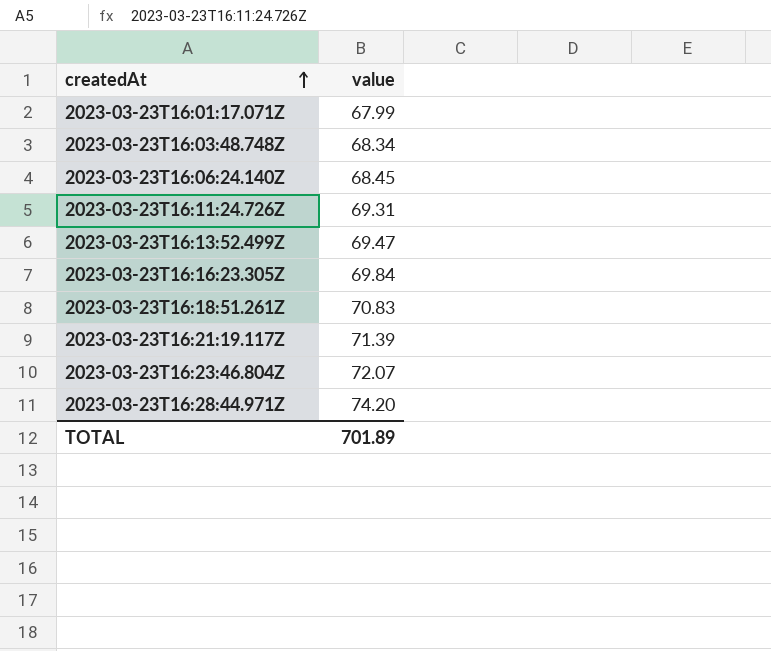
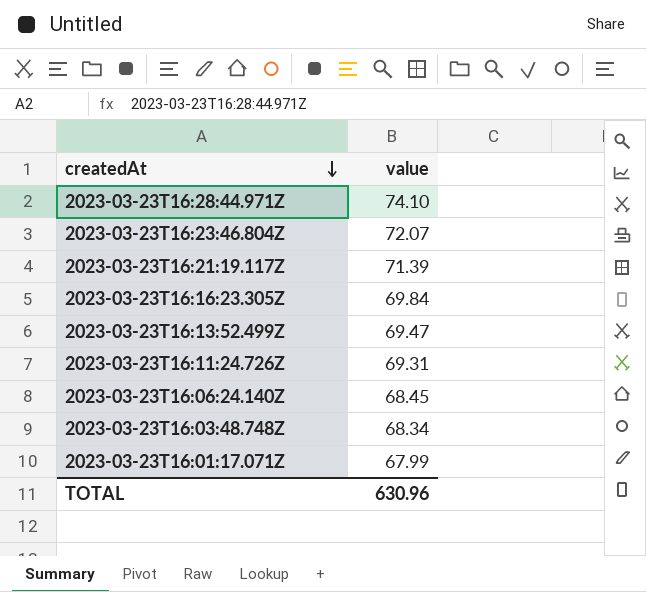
row order: createdAt ascending -> createdAt descending
row 2023-03-23T16:18:51.261Z: 70.83 -> none
2023-03-23T16:28:44.971Z | value: 74.20 -> 74.10
TOTAL | value: 701.89 -> 630.96

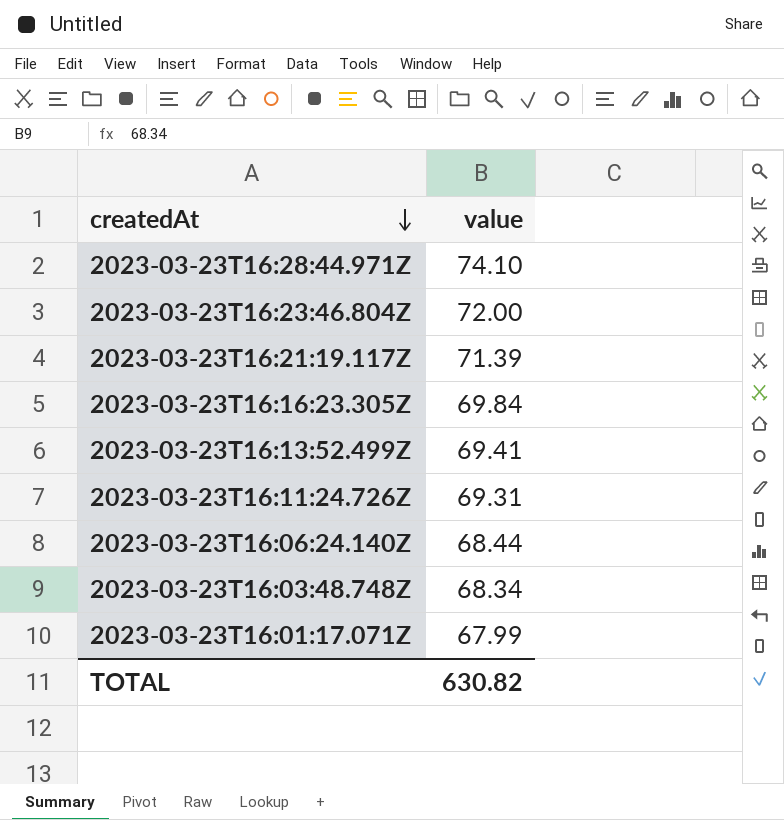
2023-03-23T16:23:46.804Z | value: 72.07 -> 72.00
2023-03-23T16:13:52.499Z | value: 69.47 -> 69.41
2023-03-23T16:06:24.140Z | value: 68.45 -> 68.44
TOTAL | value: 630.96 -> 630.82

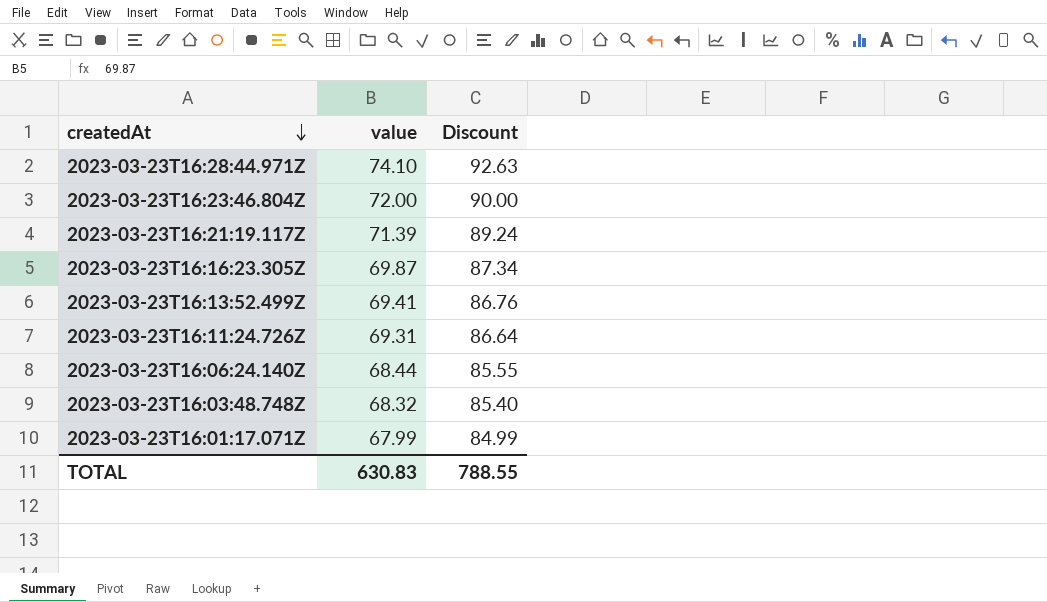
column Discount | formula: none -> [value] * 1.25
2023-03-23T16:16:23.305Z | value: 69.84 -> 69.87
2023-03-23T16:03:48.748Z | value: 68.34 -> 68.32
TOTAL | value: 630.82 -> 630.83

